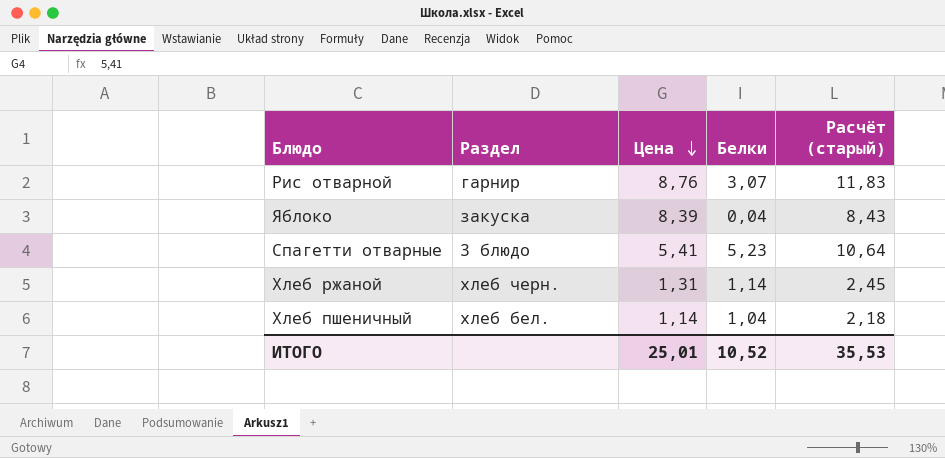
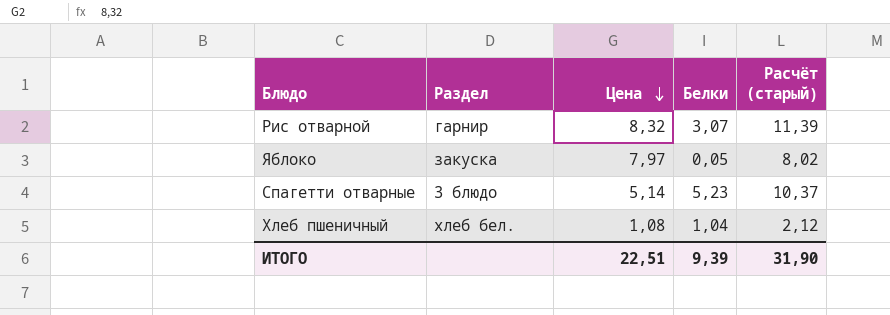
row Хлеб ржаной: хлеб черн. | 1,31 | 1,14 | 2,45 -> none
Рис отварной | Цена: 8,76 -> 8,32
Рис отварной | Расчёт (старый): 11,83 -> 11,39
Яблоко | Цена: 8,39 -> 7,97
Яблоко | Белки: 0,04 -> 0,05
Яблоко | Расчёт (старый): 8,43 -> 8,02
Спагетти отварные | Цена: 5,41 -> 5,14
Спагетти отварные | Расчёт (старый): 10,64 -> 10,37
Хлеб пшеничный | Цена: 1,14 -> 1,08
Хлеб пшеничный | Расчёт (старый): 2,18 -> 2,12
ИТОГО | Цена: 25,01 -> 22,51
ИТОГО | Белки: 10,52 -> 9,39
ИТОГО | Расчёт (старый): 35,53 -> 31,90

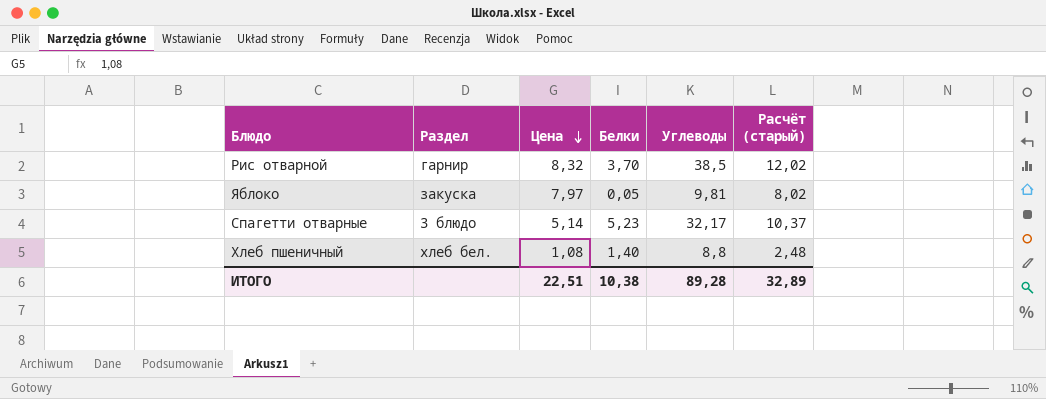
column Углеводы | position: none -> 5
Рис отварной | Белки: 3,07 -> 3,70
Рис отварной | Расчёт (старый): 11,39 -> 12,02
Хлеб пшеничный | Белки: 1,04 -> 1,40
Хлеб пшеничный | Расчёт (старый): 2,12 -> 2,48
ИТОГО | Белки: 9,39 -> 10,38
ИТОГО | Расчёт (старый): 31,90 -> 32,89

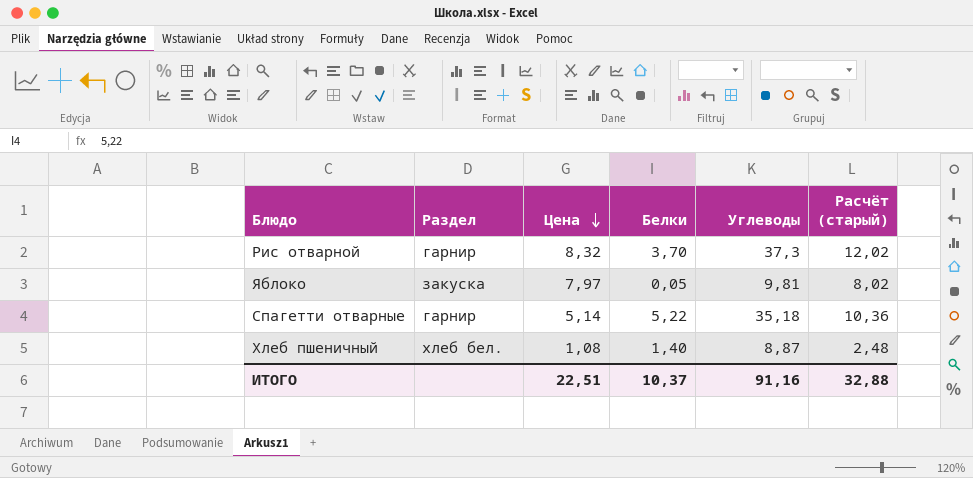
Рис отварной | Углеводы: 38,5 -> 37,3
Спагетти отварные | Раздел: 3 блюдо -> гарнир
Спагетти отварные | Белки: 5,23 -> 5,22
Спагетти отварные | Углеводы: 32,17 -> 35,18
Спагетти отварные | Расчёт (старый): 10,37 -> 10,36
Хлеб пшеничный | Углеводы: 8,8 -> 8,87
ИТОГО | Белки: 10,38 -> 10,37
ИТОГО | Углеводы: 89,28 -> 91,16
ИТОГО | Расчёт (старый): 32,89 -> 32,88

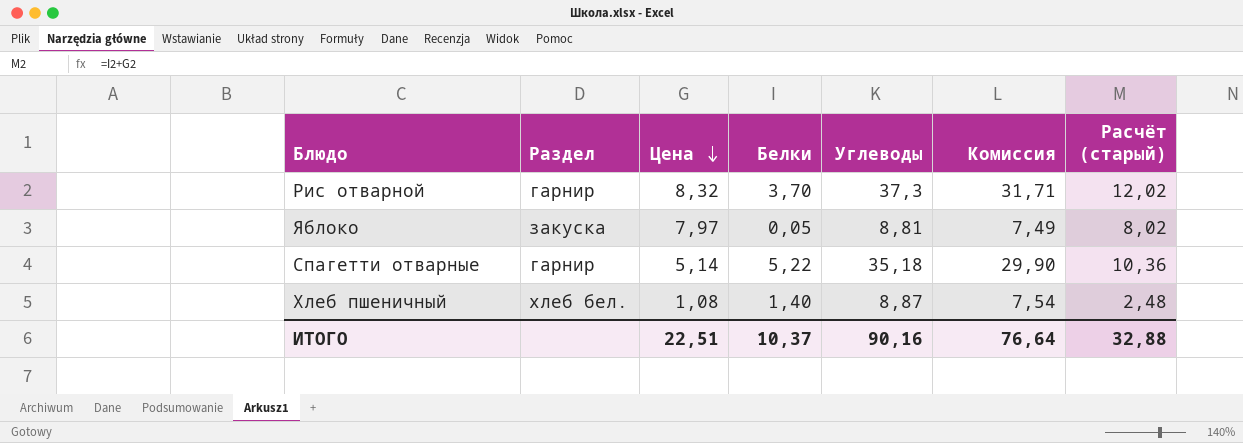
column Комиссия | formula: none -> [Углеводы] * 0,85
Яблоко | Углеводы: 9,81 -> 8,81
ИТОГО | Углеводы: 91,16 -> 90,16

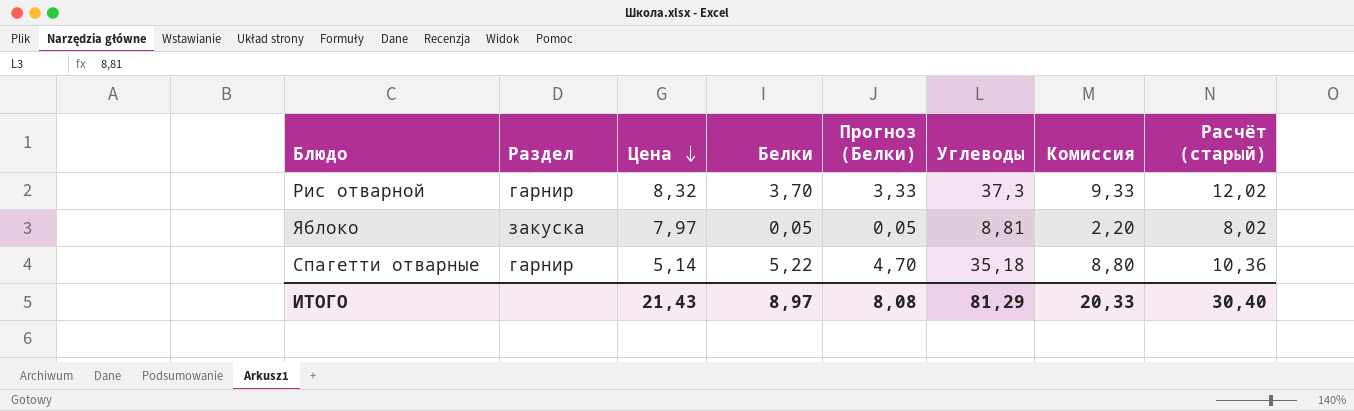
column Прогноз (Белки) | formula: none -> [Белки] * 0,9
column Комиссия | formula: [Углеводы] * 0,85 -> [Углеводы] * 0,25
row Хлеб пшеничный: хлеб бел. | 1,08 | 1,40 | 8,87 | 7,54 | 2,48 -> none
ИТОГО | Цена: 22,51 -> 21,43
ИТОГО | Белки: 10,37 -> 8,97
ИТОГО | Углеводы: 90,16 -> 81,29
ИТОГО | Комиссия: 76,64 -> 20,33
ИТОГО | Расчёт (старый): 32,88 -> 30,40

